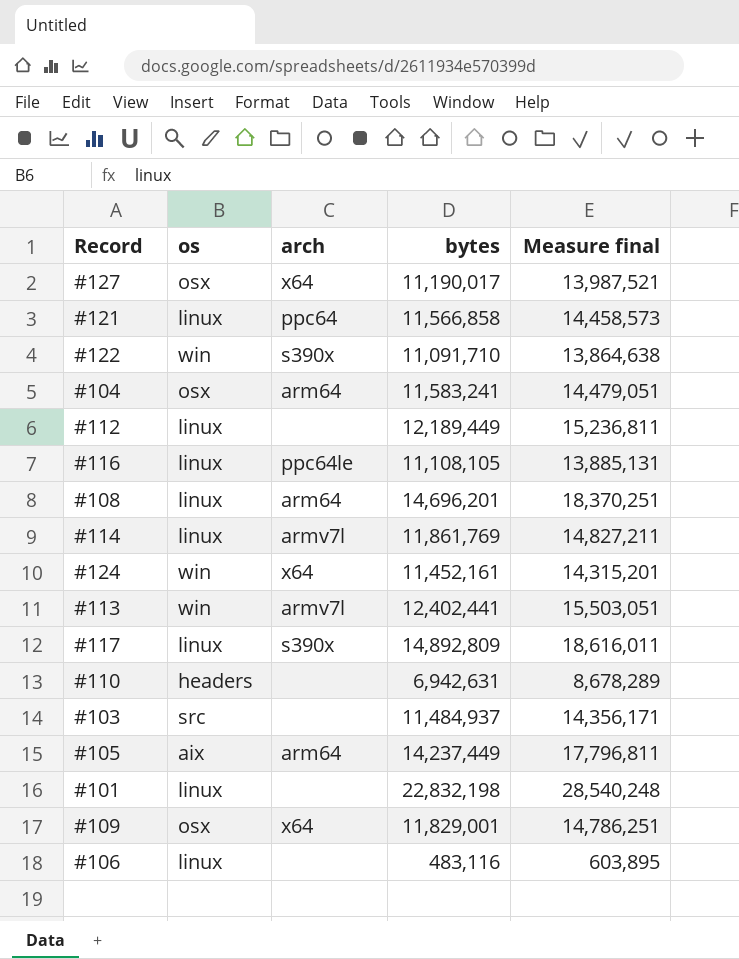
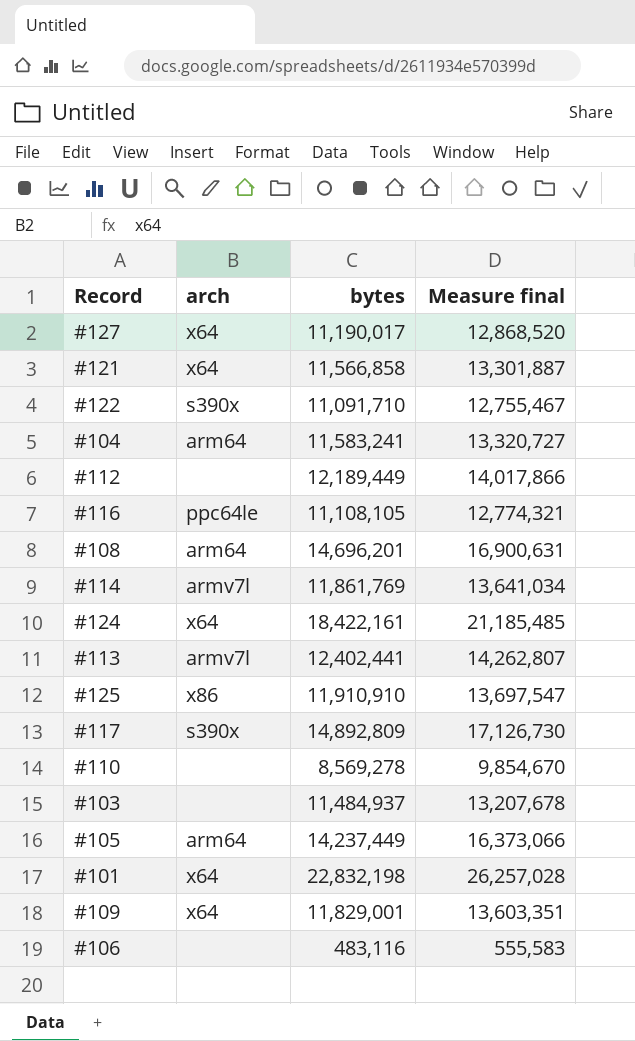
column os | position: 2 -> none
column Measure final | formula: [bytes] * 1.25 -> [bytes] * 1.15
#121 | arch: ppc64 -> x64
#124 | bytes: 11,452,161 -> 18,422,161
row #125: none -> x86 | 11,910,910 | 13,697,547
#110 | bytes: 6,942,631 -> 8,569,278
#101 | arch: none -> x64

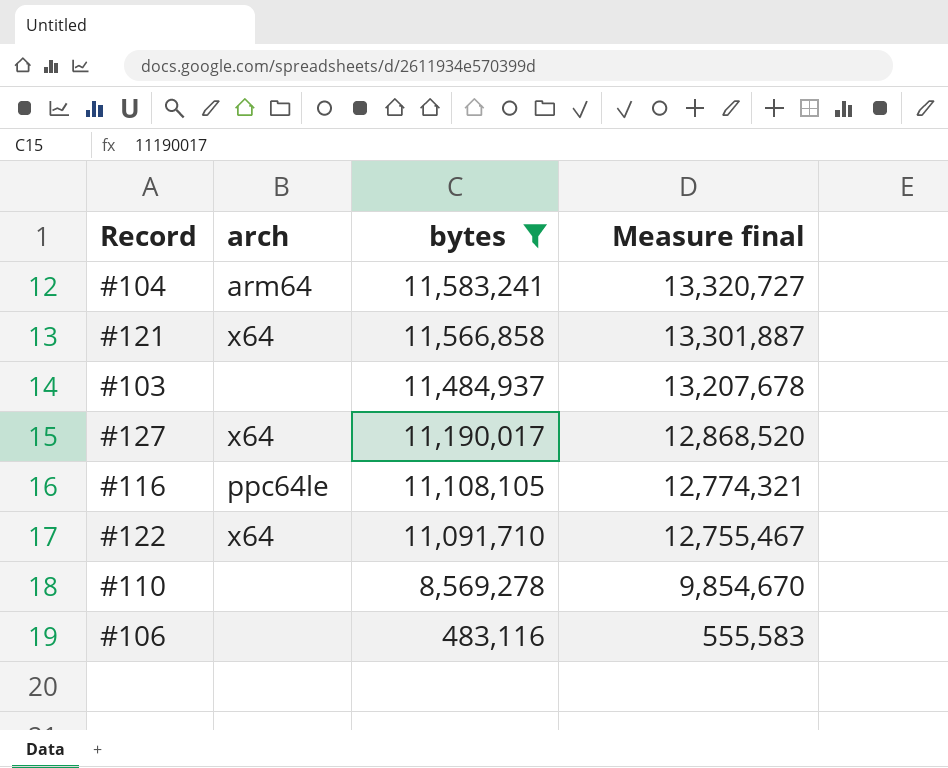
filter: none -> bytes <= 11,583,241
row order: none -> bytes descending
#122 | arch: s390x -> x64

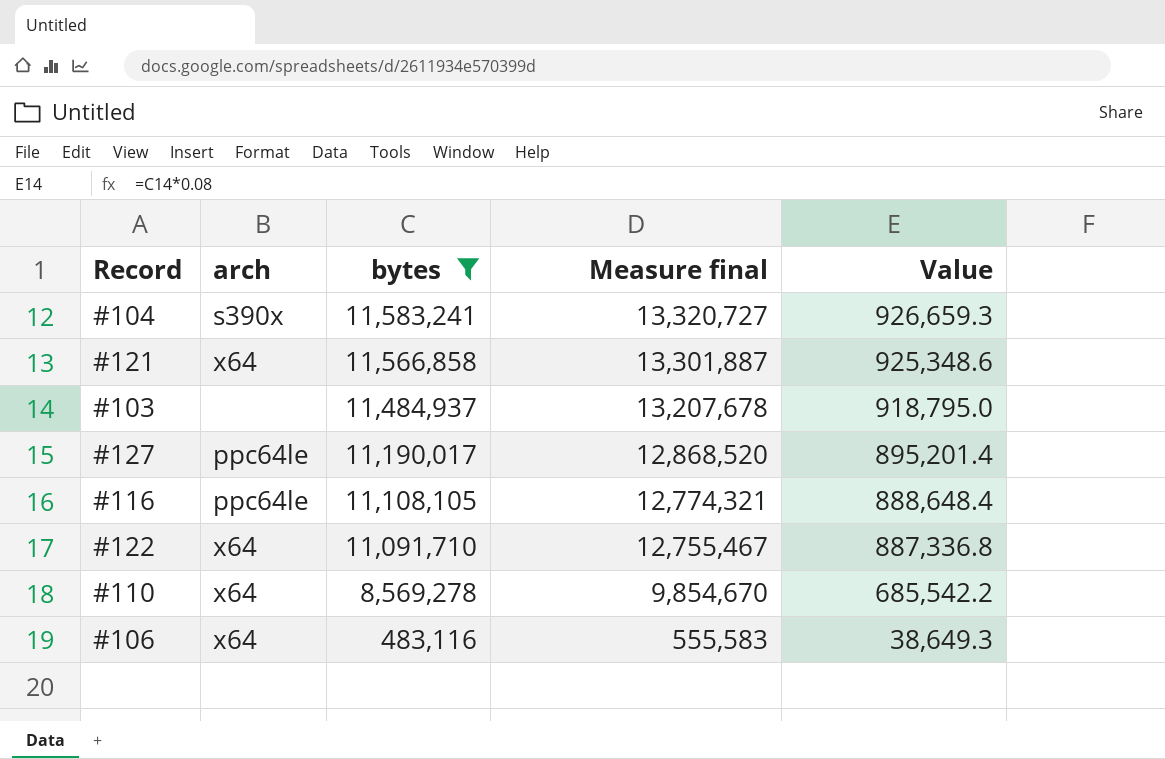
column Value | formula: none -> [bytes] * 0.08
#104 | arch: arm64 -> s390x
#127 | arch: x64 -> ppc64le
#110 | arch: none -> x64
#106 | arch: none -> x64

